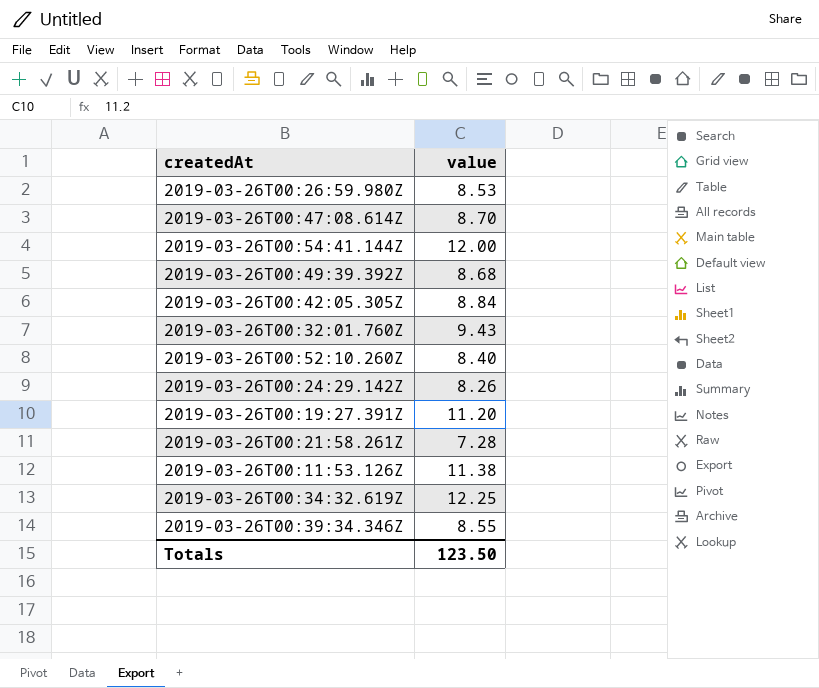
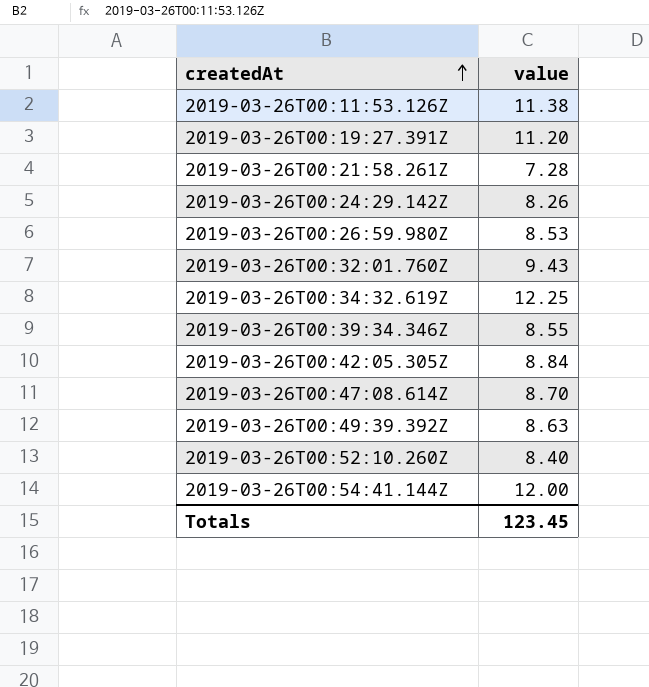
row order: none -> createdAt ascending
2019-03-26T00:49:39.392Z | value: 8.68 -> 8.63
Totals | value: 123.50 -> 123.45

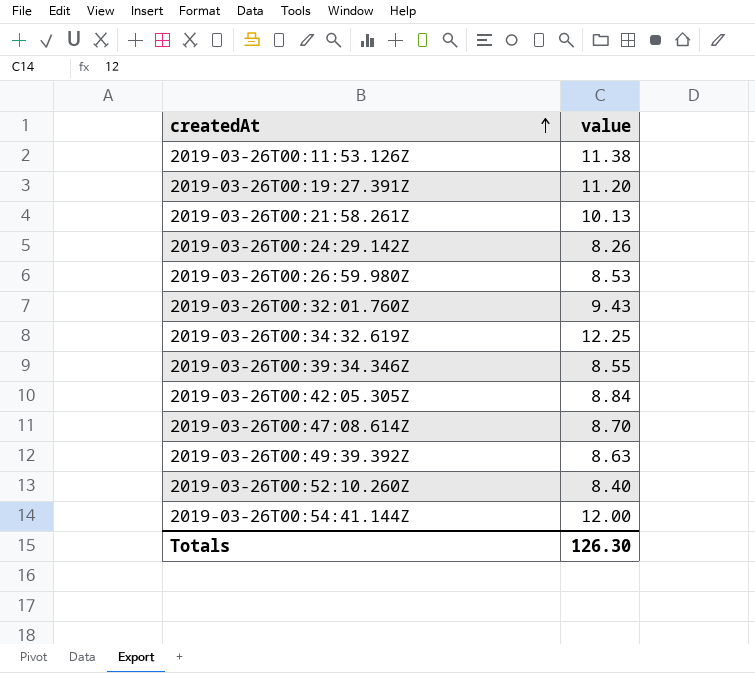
2019-03-26T00:21:58.261Z | value: 7.28 -> 10.13
Totals | value: 123.45 -> 126.30

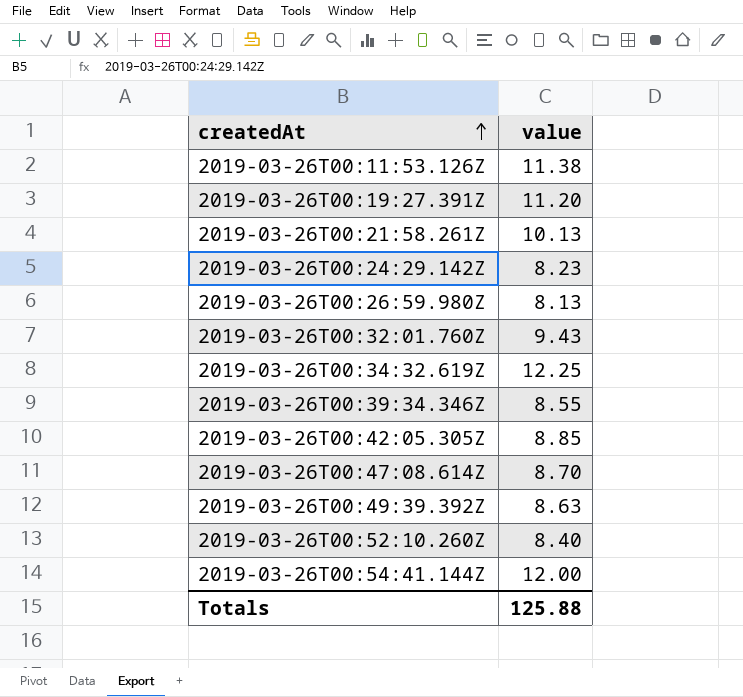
2019-03-26T00:24:29.142Z | value: 8.26 -> 8.23
2019-03-26T00:26:59.980Z | value: 8.53 -> 8.13
2019-03-26T00:42:05.305Z | value: 8.84 -> 8.85
Totals | value: 126.30 -> 125.88

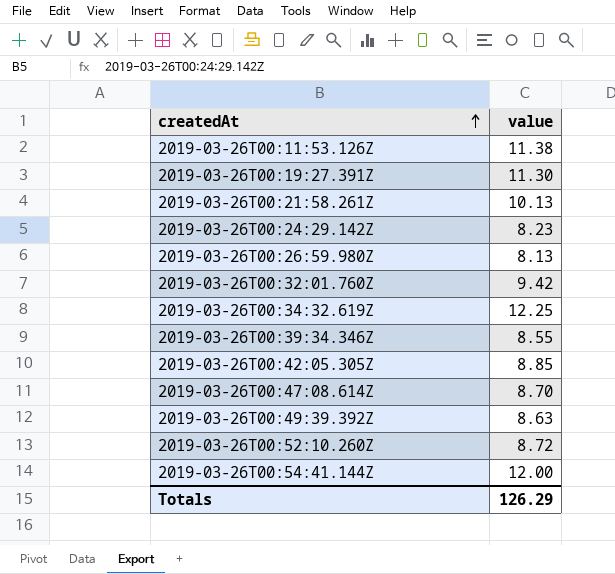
2019-03-26T00:19:27.391Z | value: 11.20 -> 11.30
2019-03-26T00:32:01.760Z | value: 9.43 -> 9.42
2019-03-26T00:52:10.260Z | value: 8.40 -> 8.72
Totals | value: 125.88 -> 126.29

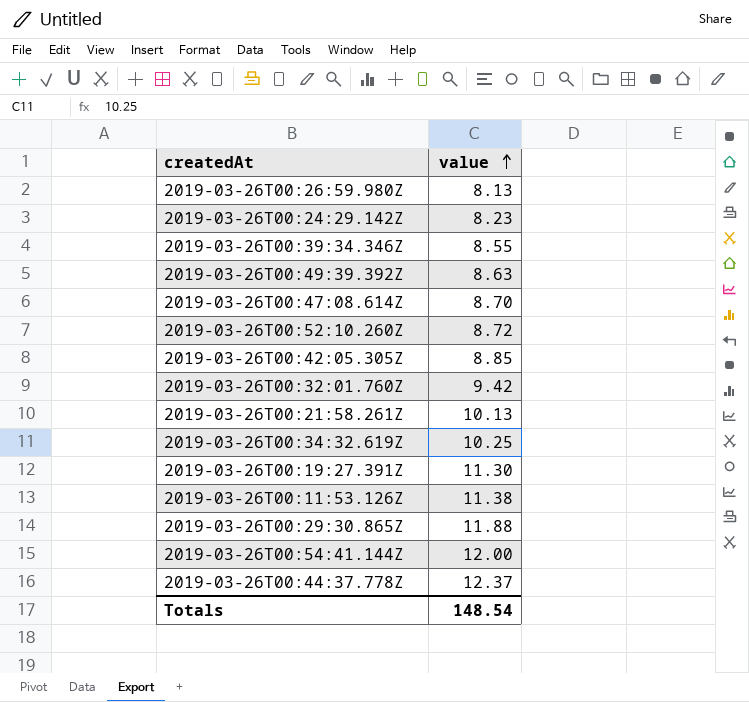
row order: createdAt ascending -> value ascending
2019-03-26T00:34:32.619Z | value: 12.25 -> 10.25
row 2019-03-26T00:29:30.865Z: none -> 11.88
row 2019-03-26T00:44:37.778Z: none -> 12.37
Totals | value: 126.29 -> 148.54

